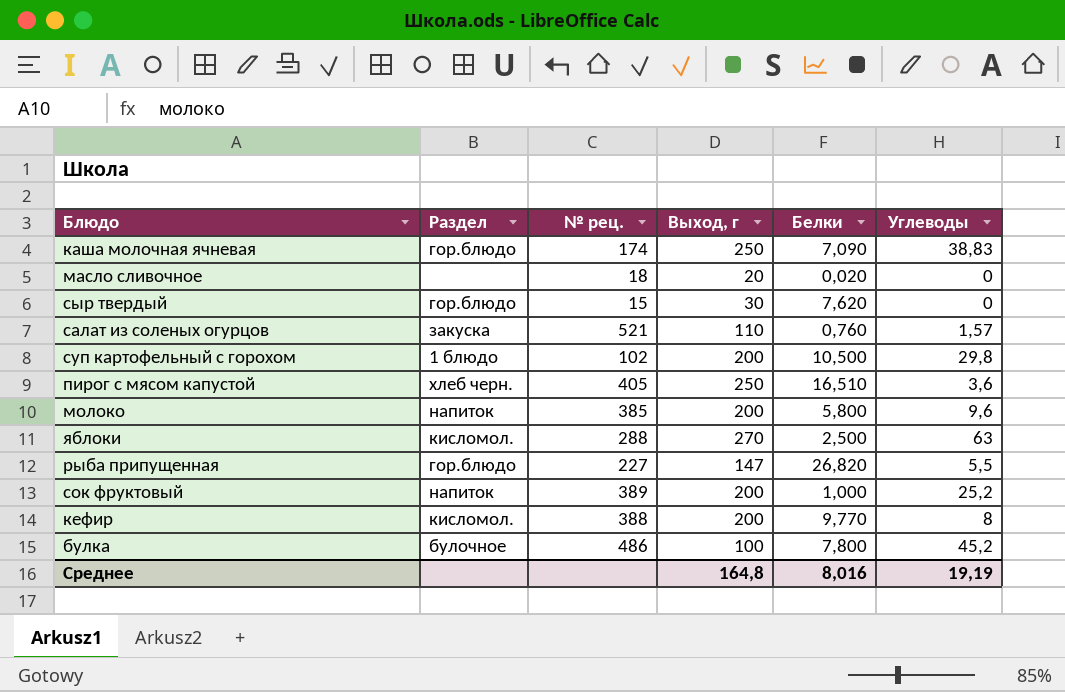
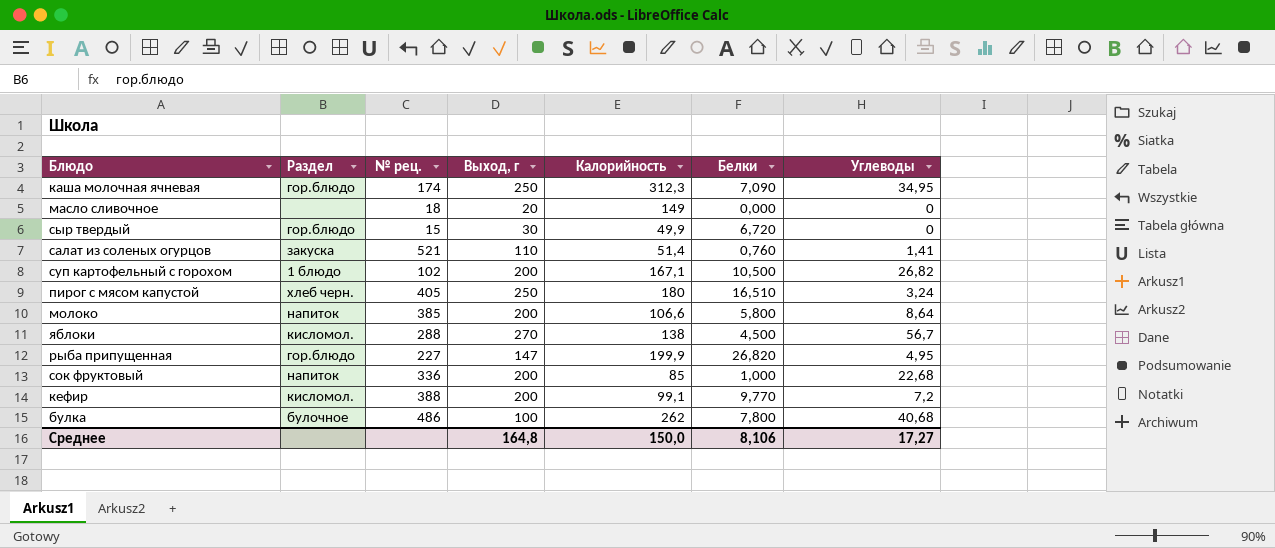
column Калорийность | position: none -> 5
каша молочная ячневая | Углеводы: 38,83 -> 34,95
масло сливочное | Белки: 0,020 -> 0,000
сыр твердый | Белки: 7,620 -> 6,720
салат из соленых огурцов | Углеводы: 1,57 -> 1,41
суп картофельный с горохом | Углеводы: 29,8 -> 26,82
пирог с мясом капустой | Углеводы: 3,6 -> 3,24
молоко | Углеводы: 9,6 -> 8,64
яблоки | Белки: 2,500 -> 4,500
яблоки | Углеводы: 63 -> 56,7
рыба припущенная | Углеводы: 5,5 -> 4,95
сок фруктовый | № рец.: 389 -> 336
сок фруктовый | Углеводы: 25,2 -> 22,68
кефир | Углеводы: 8 -> 7,2
булка | Углеводы: 45,2 -> 40,68
Среднее | Белки: 8,016 -> 8,106
Среднее | Углеводы: 19,19 -> 17,27

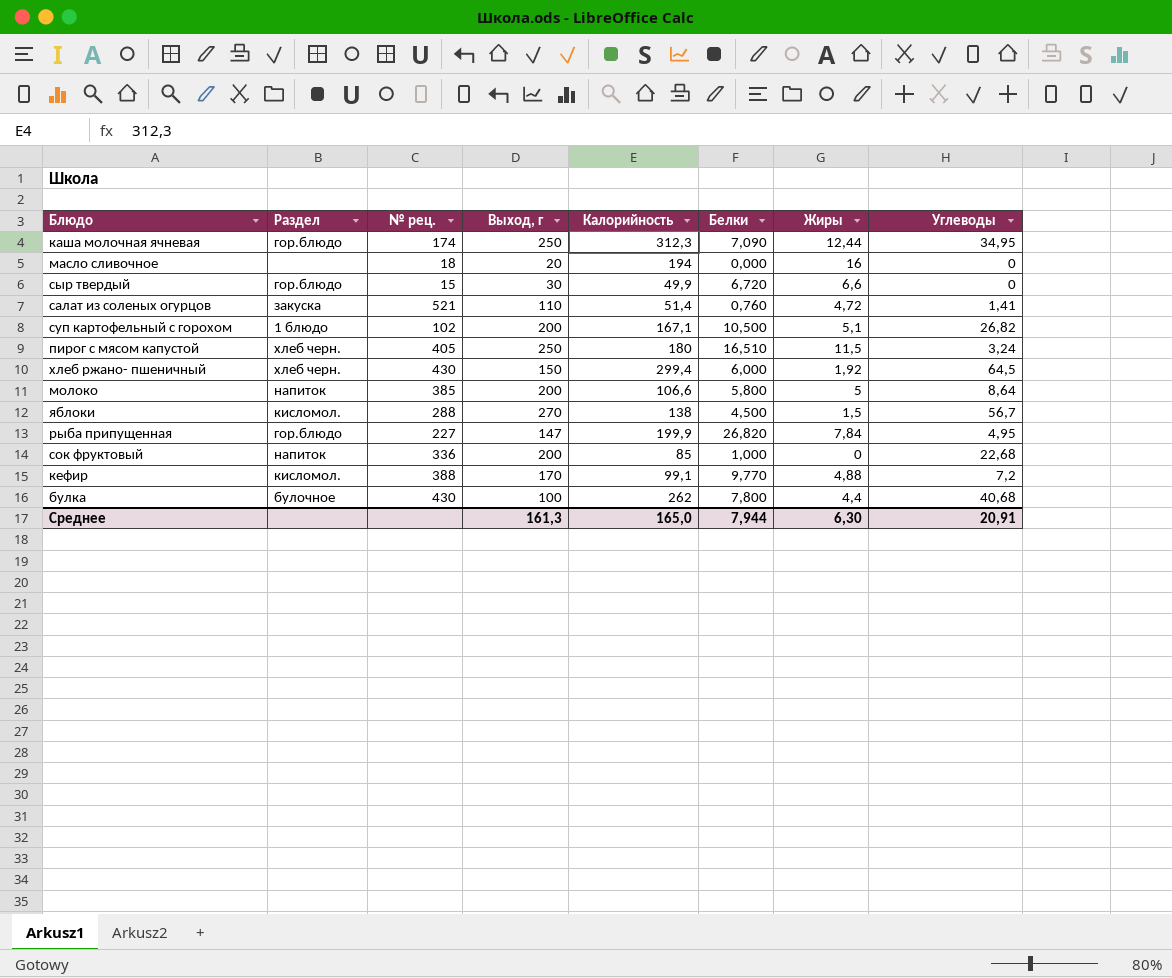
column Жиры | position: none -> 7
масло сливочное | Калорийность: 149 -> 194
row хлеб ржано- пшеничный: none -> хлеб черн. | 430 | 150 | 299,4 | 6,000 | 1,92 | 64,5
кефир | Выход, г: 200 -> 170
булка | № рец.: 486 -> 430
Среднее | Выход, г: 164,8 -> 161,3
Среднее | Калорийность: 150,0 -> 165,0
Среднее | Белки: 8,106 -> 7,944
Среднее | Углеводы: 17,27 -> 20,91

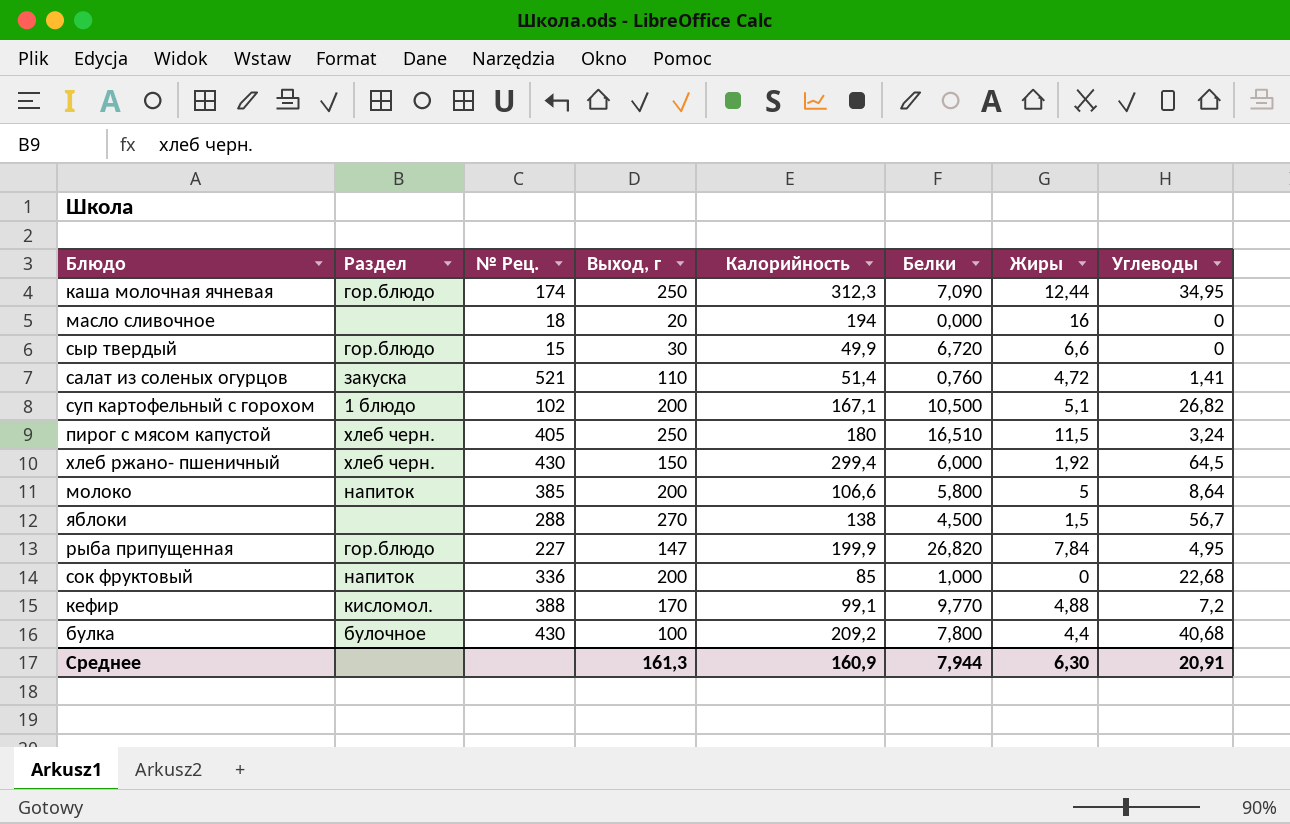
column name: № рец. -> № Рец.
яблоки | Раздел: кисломол. -> none
булка | Калорийность: 262 -> 209,2
Среднее | Калорийность: 165,0 -> 160,9

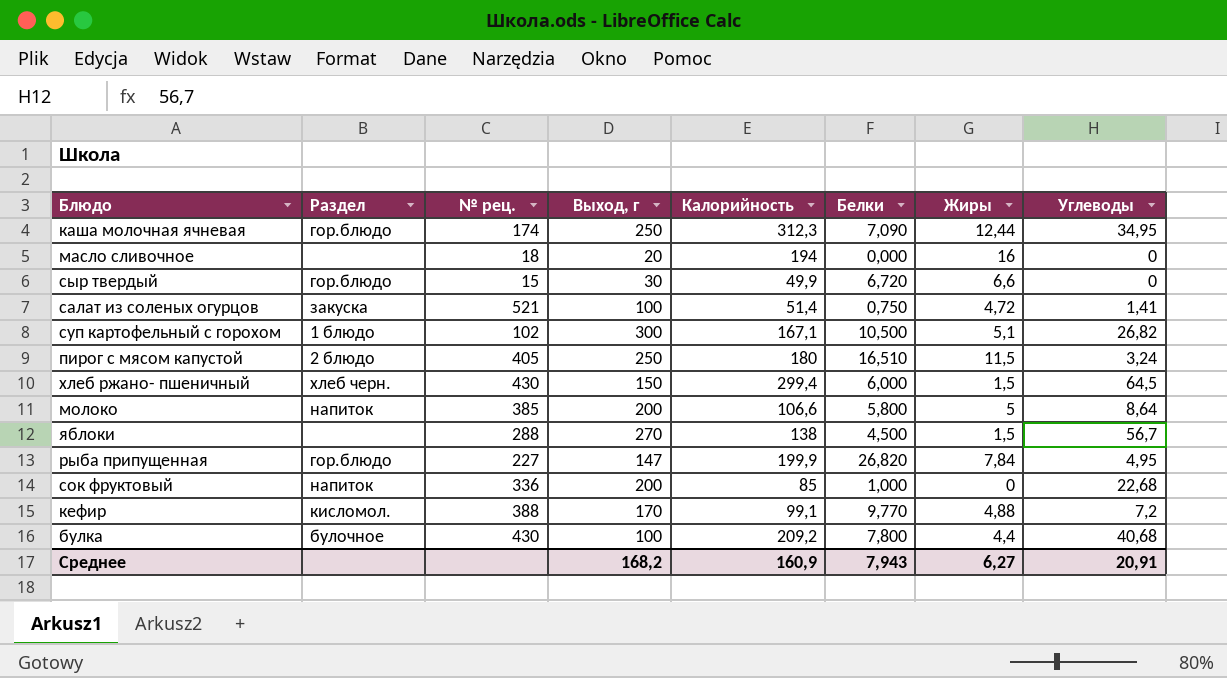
column name: № Рец. -> № рец.
салат из соленых огурцов | Выход, г: 110 -> 100
салат из соленых огурцов | Белки: 0,760 -> 0,750
суп картофельный с горохом | Выход, г: 200 -> 300
пирог с мясом капустой | Раздел: хлеб черн. -> 2 блюдо
хлеб ржано- пшеничный | Жиры: 1,92 -> 1,5
Среднее | Выход, г: 161,3 -> 168,2
Среднее | Белки: 7,944 -> 7,943
Среднее | Жиры: 6,30 -> 6,27

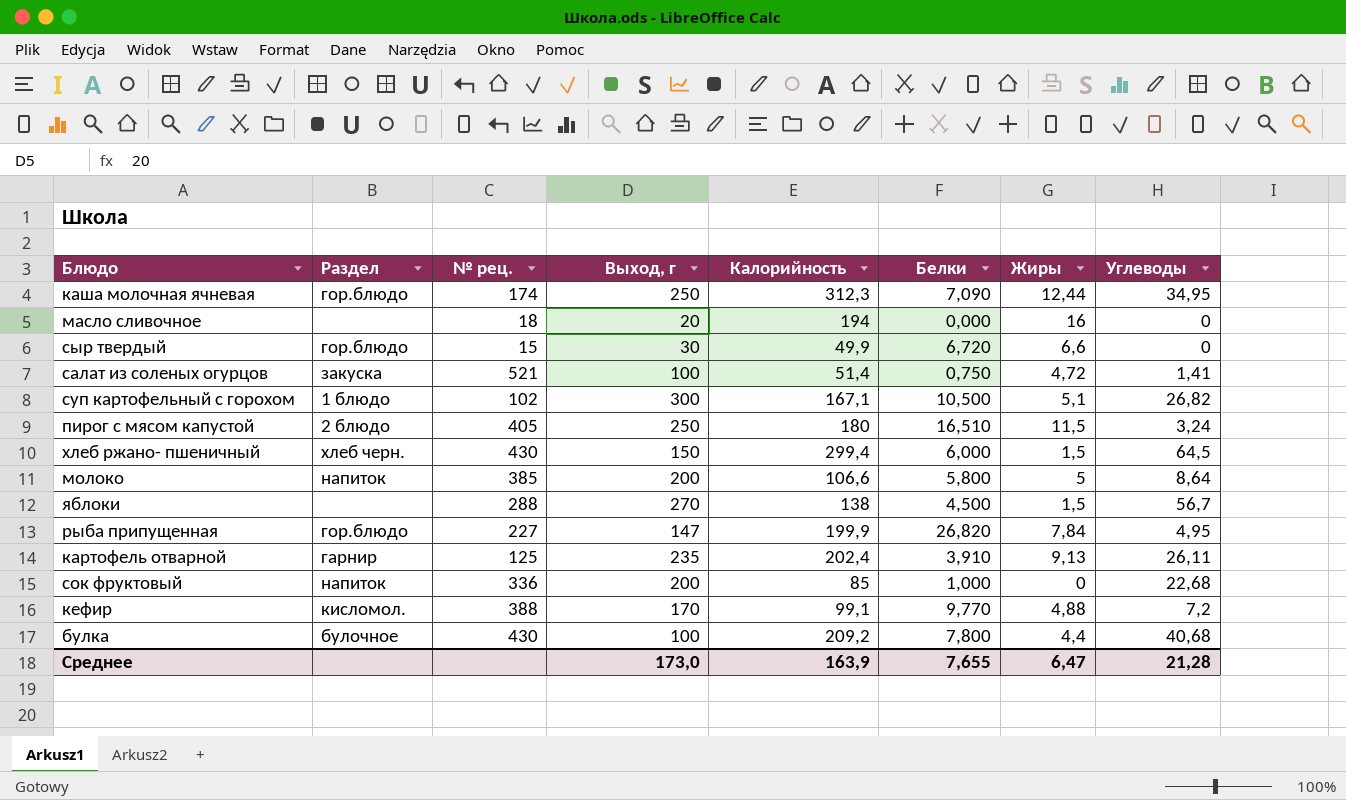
row картофель отварной: none -> гарнир | 125 | 235 | 202,4 | 3,910 | 9,13 | 26,11
Среднее | Выход, г: 168,2 -> 173,0
Среднее | Калорийность: 160,9 -> 163,9
Среднее | Белки: 7,943 -> 7,655
Среднее | Жиры: 6,27 -> 6,47
Среднее | Углеводы: 20,91 -> 21,28

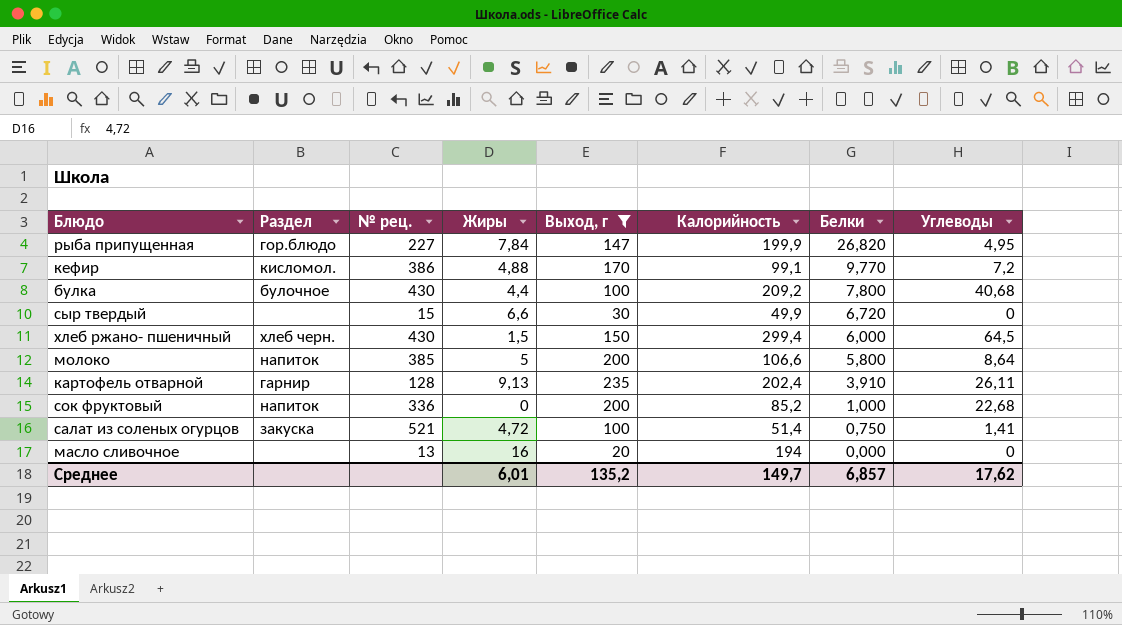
filter: none -> Выход, г <= 235
row order: none -> Белки descending
column Жиры | position: 7 -> 4
кефир | № рец.: 388 -> 386
сыр твердый | Раздел: гор.блюдо -> none
картофель отварной | № рец.: 125 -> 128
сок фруктовый | Калорийность: 85 -> 85,2
масло сливочное | № рец.: 18 -> 13
Среднее | Жиры: 6,47 -> 6,01
Среднее | Выход, г: 173,0 -> 135,2
Среднее | Калорийность: 163,9 -> 149,7
Среднее | Белки: 7,655 -> 6,857
Среднее | Углеводы: 21,28 -> 17,62

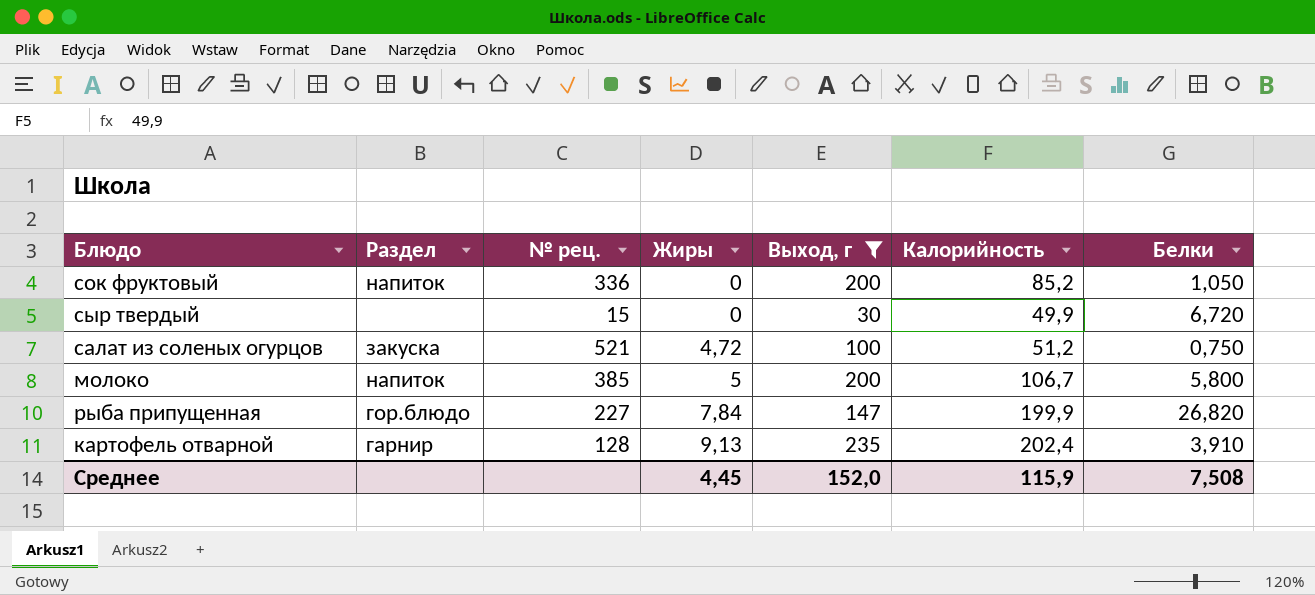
row order: Белки descending -> Жиры ascending
column Углеводы | position: 8 -> none
row кефир: кисломол. | 386 | 4,88 | 170 | 99,1 | 9,770 | 7,2 -> none
row булка: булочное | 430 | 4,4 | 100 | 209,2 | 7,800 | 40,68 -> none
row хлеб ржано- пшеничный: хлеб черн. | 430 | 1,5 | 150 | 299,4 | 6,000 | 64,5 -> none
row масло сливочное: none | 13 | 16 | 20 | 194 | 0,000 | 0 -> none
сок фруктовый | Белки: 1,000 -> 1,050
сыр твердый | Жиры: 6,6 -> 0
салат из соленых огурцов | Калорийность: 51,4 -> 51,2
молоко | Калорийность: 106,6 -> 106,7
Среднее | Жиры: 6,01 -> 4,45
Среднее | Выход, г: 135,2 -> 152,0
Среднее | Калорийность: 149,7 -> 115,9
Среднее | Белки: 6,857 -> 7,508

